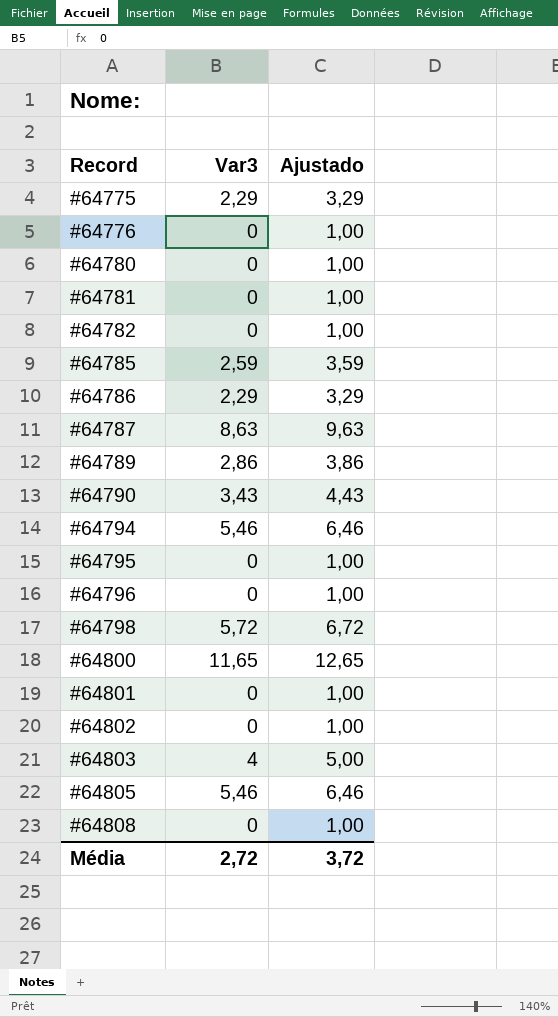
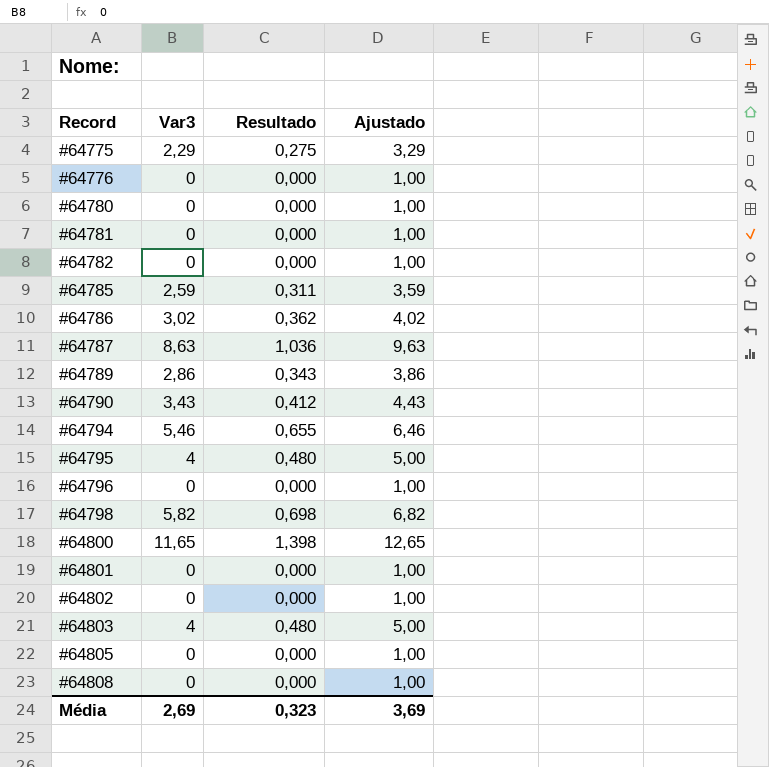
column Resultado | formula: none -> [Var3] * 0,12
#64786 | Var3: 2,29 -> 3,02
#64786 | Ajustado: 3,29 -> 4,02
#64795 | Var3: 0 -> 4
#64795 | Ajustado: 1,00 -> 5,00
#64798 | Var3: 5,72 -> 5,82
#64798 | Ajustado: 6,72 -> 6,82
#64805 | Var3: 5,46 -> 0
#64805 | Ajustado: 6,46 -> 1,00
Média | Var3: 2,72 -> 2,69
Média | Ajustado: 3,72 -> 3,69

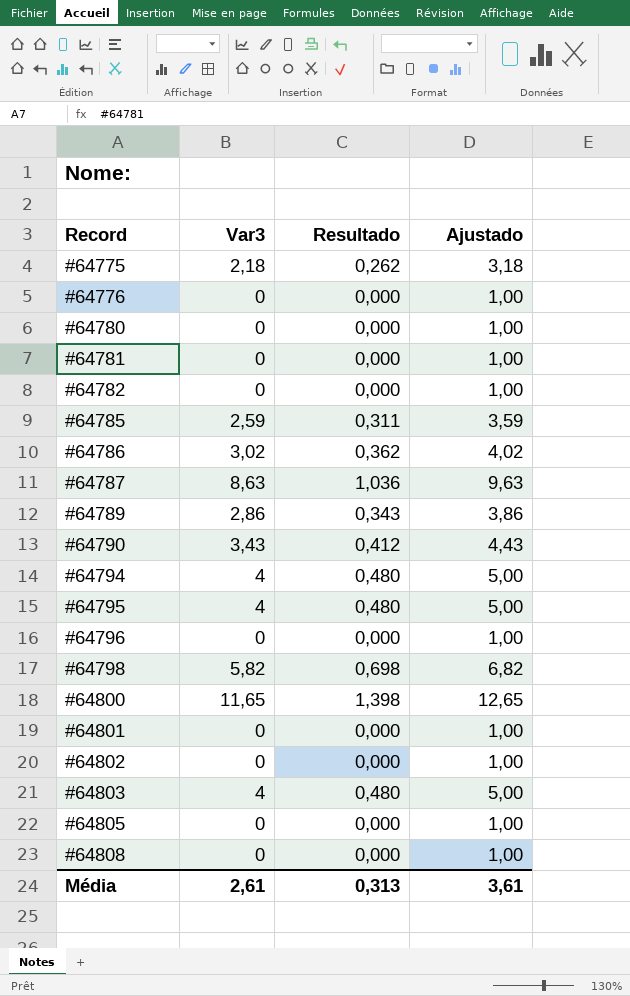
#64775 | Var3: 2,29 -> 2,18
#64775 | Resultado: 0,275 -> 0,262
#64775 | Ajustado: 3,29 -> 3,18
#64794 | Var3: 5,46 -> 4
#64794 | Resultado: 0,655 -> 0,480
#64794 | Ajustado: 6,46 -> 5,00
Média | Var3: 2,69 -> 2,61
Média | Resultado: 0,323 -> 0,313
Média | Ajustado: 3,69 -> 3,61

